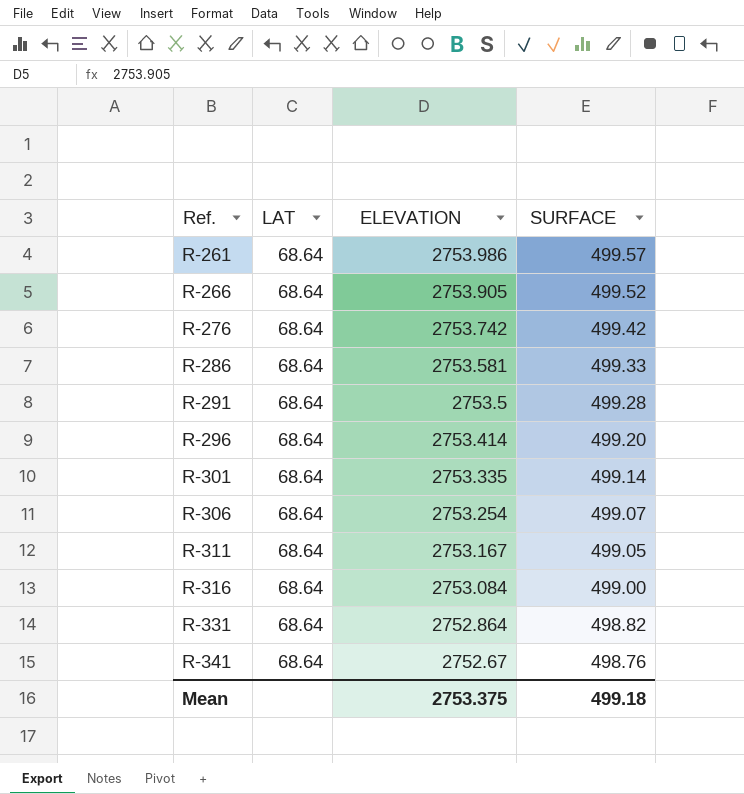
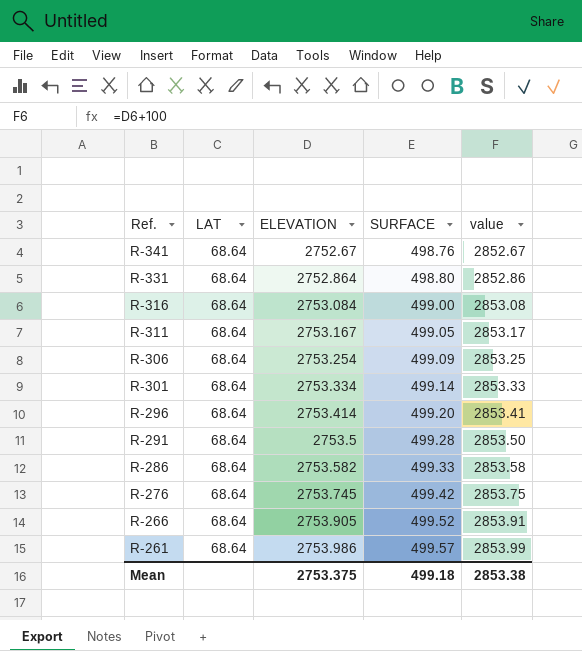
row order: Ref. ascending -> Ref. descending
column value | formula: none -> [ELEVATION] + 100
R-331 | SURFACE: 498.82 -> 498.80
R-306 | SURFACE: 499.07 -> 499.09
R-301 | ELEVATION: 2753.335 -> 2753.334
R-286 | ELEVATION: 2753.581 -> 2753.582
R-276 | ELEVATION: 2753.742 -> 2753.745

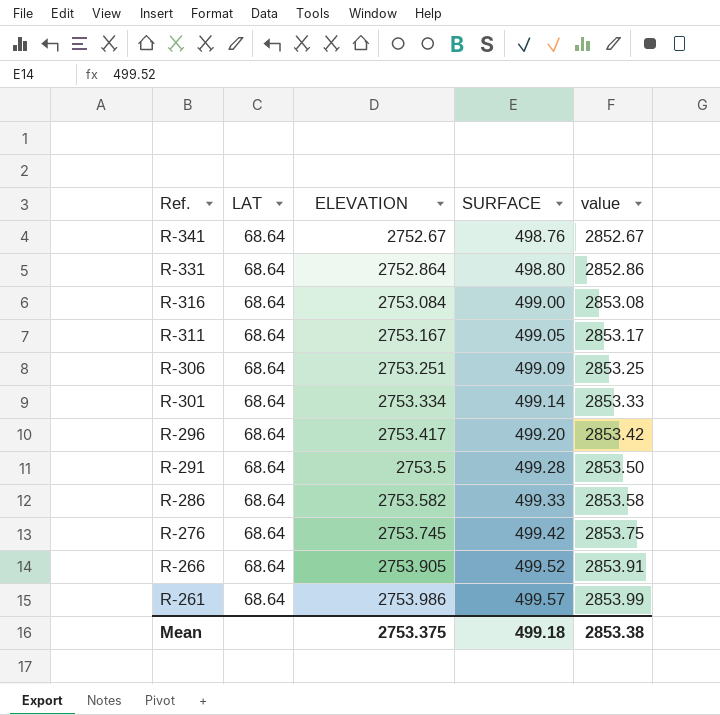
R-306 | ELEVATION: 2753.254 -> 2753.251
R-296 | ELEVATION: 2753.414 -> 2753.417
R-296 | value: 2853.41 -> 2853.42

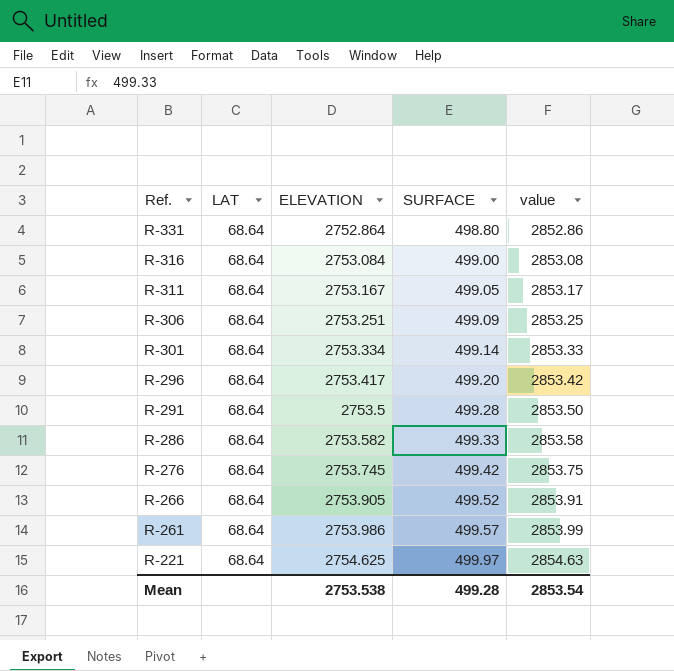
row R-341: 68.64 | 2752.67 | 498.76 | 2852.67 -> none
row R-221: none -> 68.64 | 2754.625 | 499.97 | 2854.63
Mean | ELEVATION: 2753.375 -> 2753.538
Mean | SURFACE: 499.18 -> 499.28
Mean | value: 2853.38 -> 2853.54

